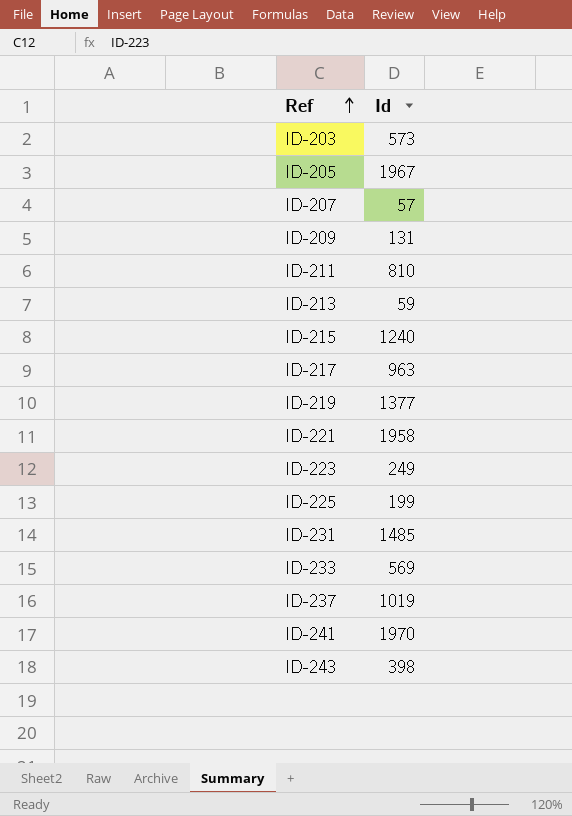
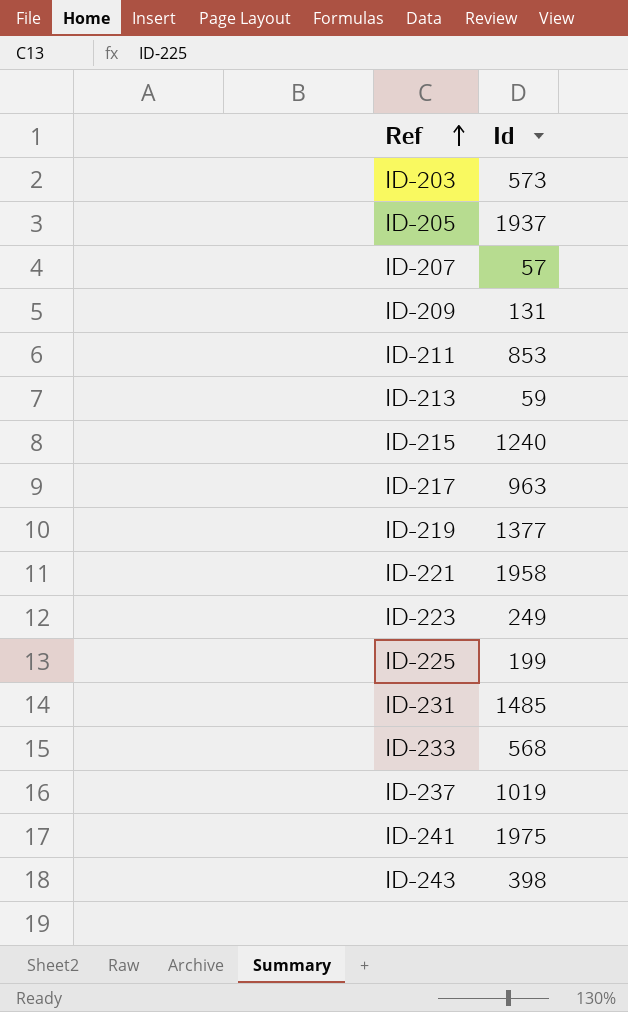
ID-205 | Id: 1967 -> 1937
ID-211 | Id: 810 -> 853
ID-233 | Id: 569 -> 568
ID-241 | Id: 1970 -> 1975

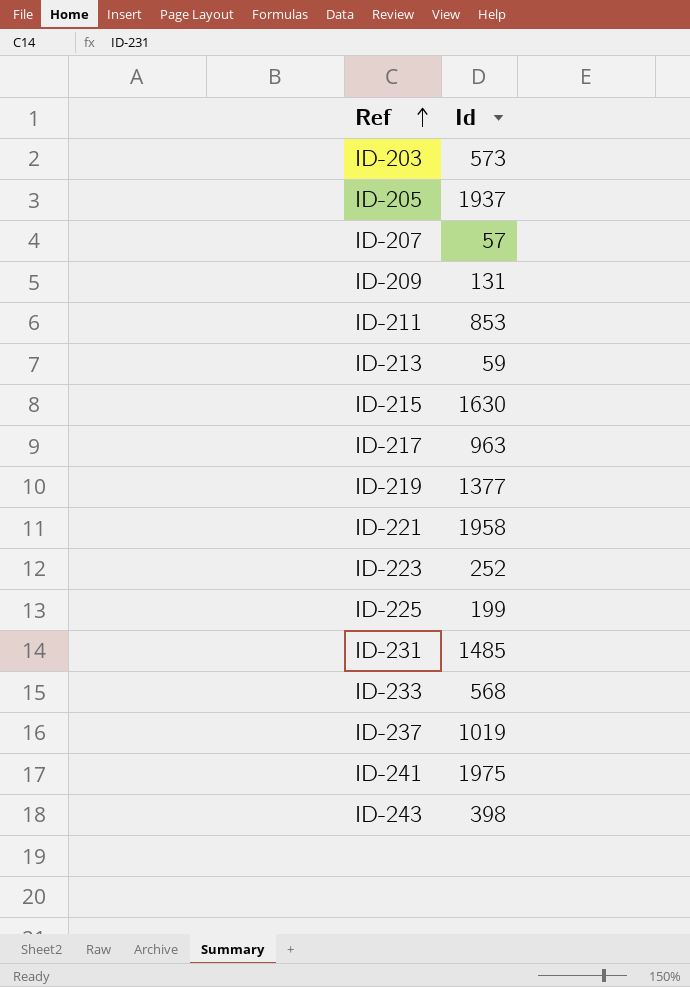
ID-215 | Id: 1240 -> 1630
ID-223 | Id: 249 -> 252

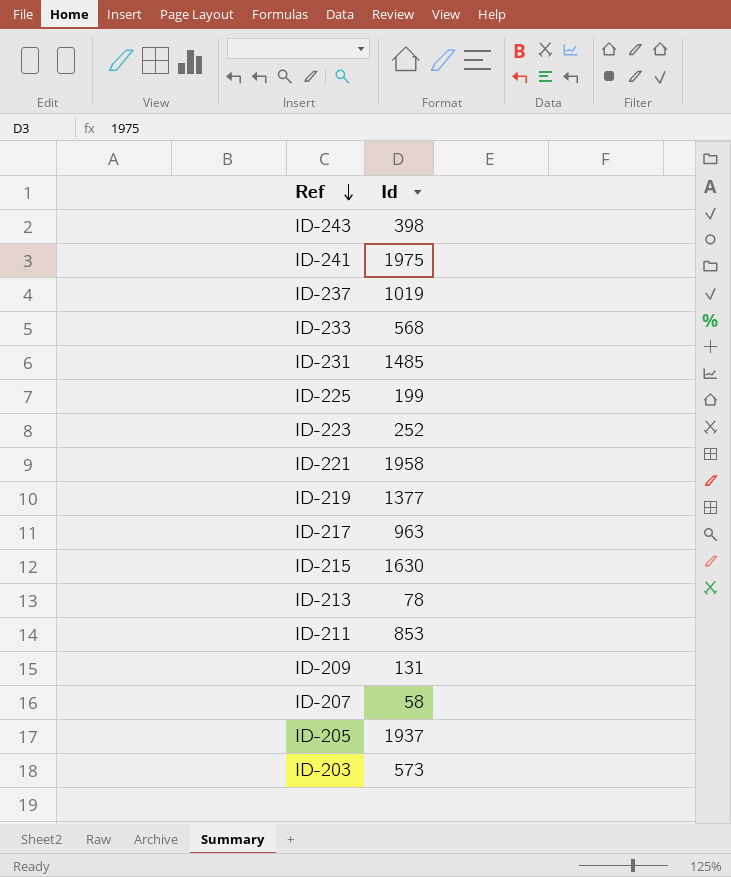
row order: Ref ascending -> Ref descending
ID-213 | Id: 59 -> 78
ID-207 | Id: 57 -> 58

